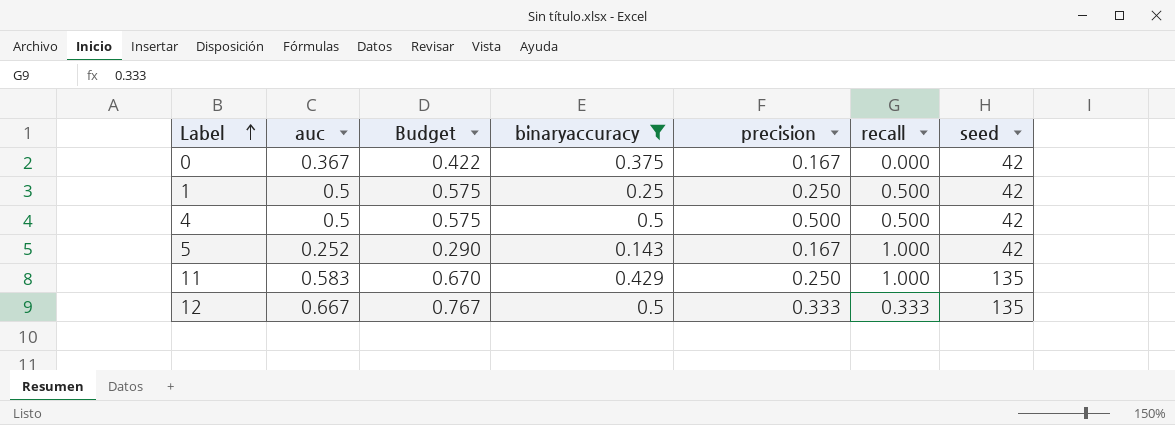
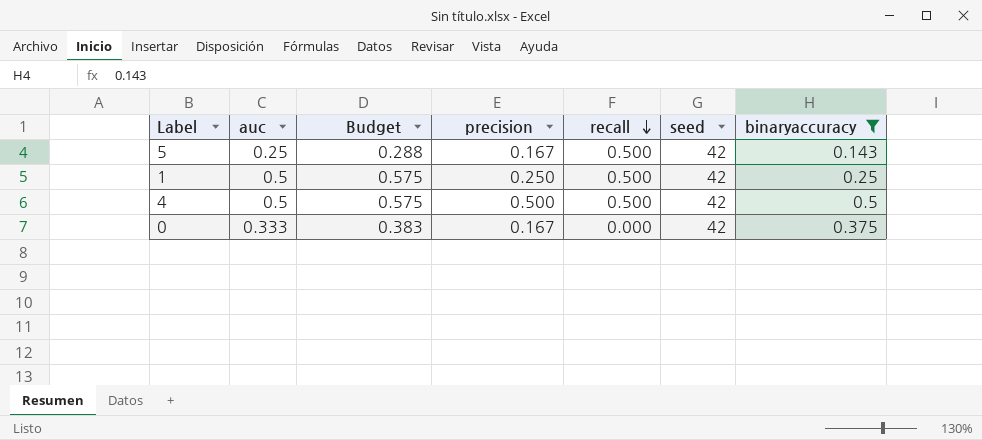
row order: Label ascending -> recall descending
column binaryaccuracy | position: 4 -> 7
row 11: 0.583 | 0.670 | 0.429 | 0.250 | 1.000 | 135 -> none
row 12: 0.667 | 0.767 | 0.5 | 0.333 | 0.333 | 135 -> none
5 | auc: 0.252 -> 0.25
5 | Budget: 0.290 -> 0.288
5 | recall: 1.000 -> 0.500
0 | auc: 0.367 -> 0.333
0 | Budget: 0.422 -> 0.383

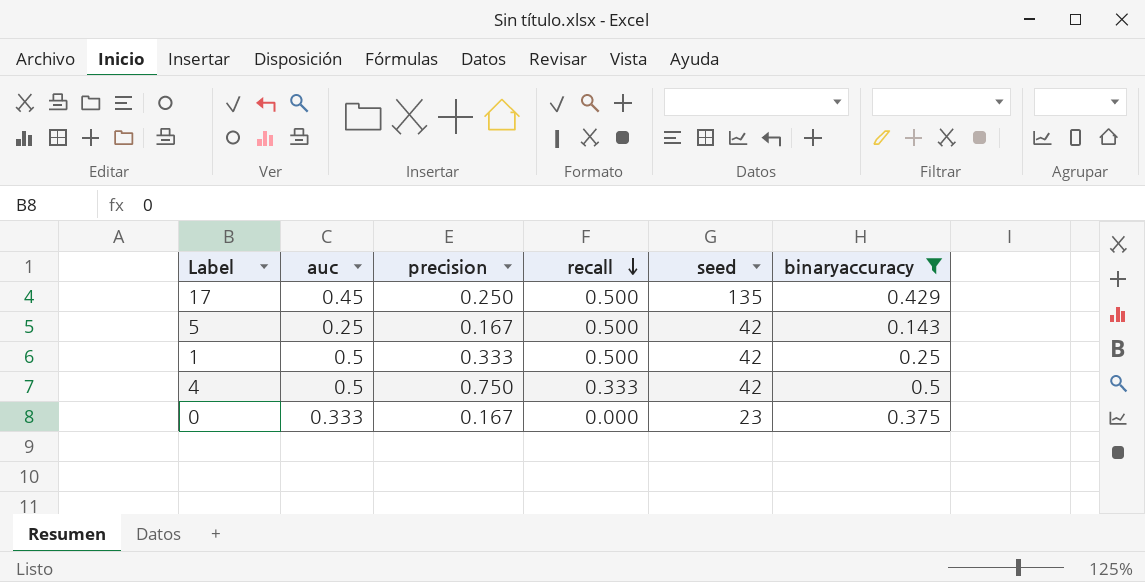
column Budget | formula: [auc] * 1.15 -> none
row 17: none -> 0.45 | 0.250 | 0.500 | 135 | 0.429
1 | precision: 0.250 -> 0.333
4 | precision: 0.500 -> 0.750
4 | recall: 0.500 -> 0.333
0 | seed: 42 -> 23

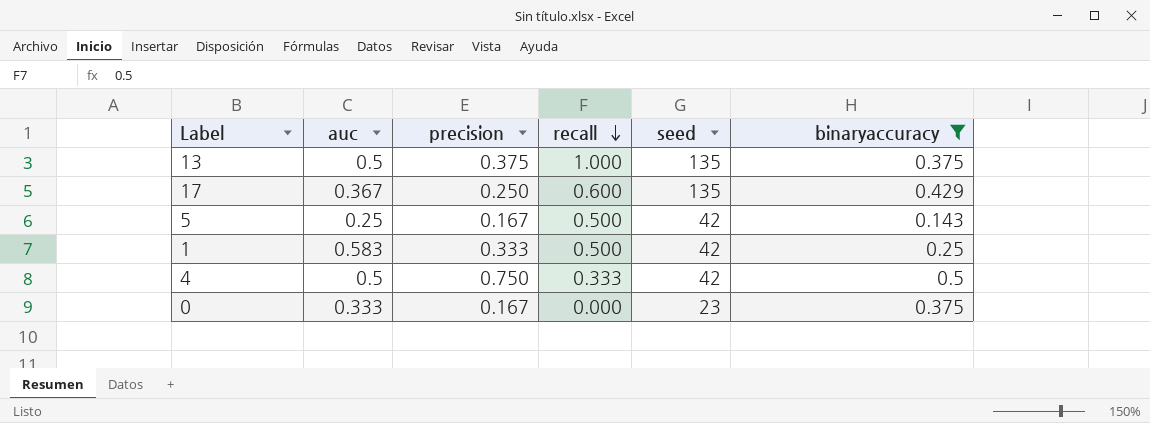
row 13: none -> 0.5 | 0.375 | 1.000 | 135 | 0.375
17 | auc: 0.45 -> 0.367
17 | recall: 0.500 -> 0.600
1 | auc: 0.5 -> 0.583

